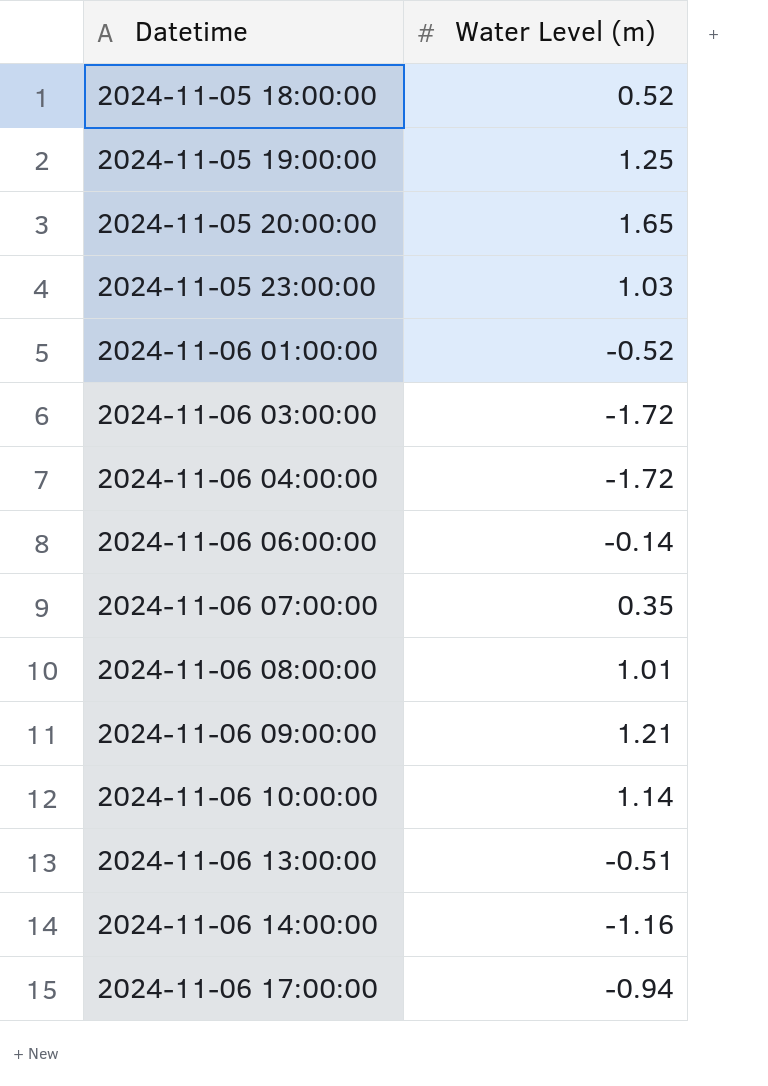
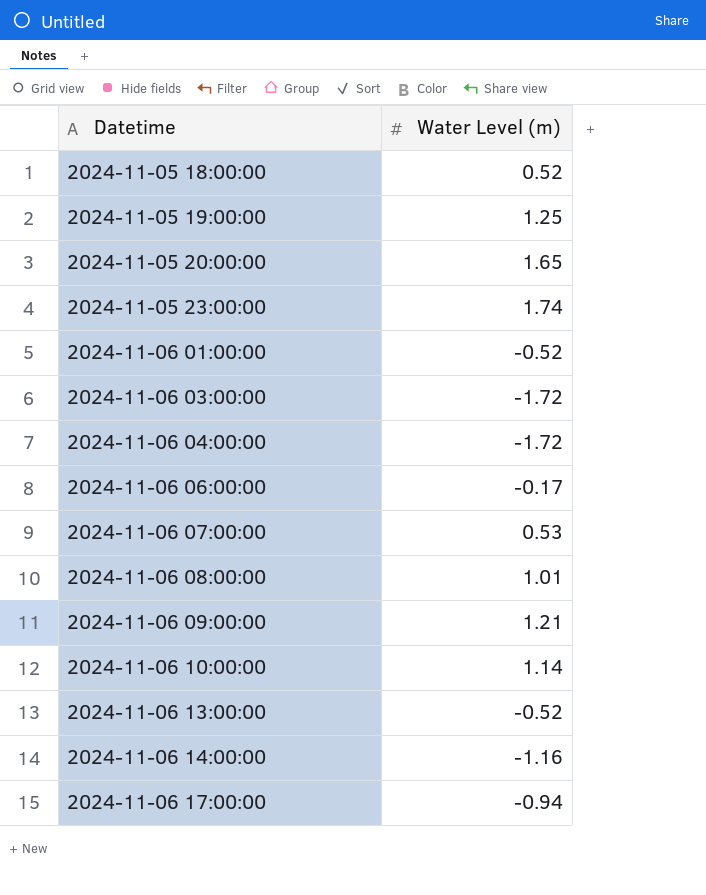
2024-11-05 23:00:00 | Water Level (m): 1.03 -> 1.74
2024-11-06 06:00:00 | Water Level (m): -0.14 -> -0.17
2024-11-06 07:00:00 | Water Level (m): 0.35 -> 0.53
2024-11-06 13:00:00 | Water Level (m): -0.51 -> -0.52

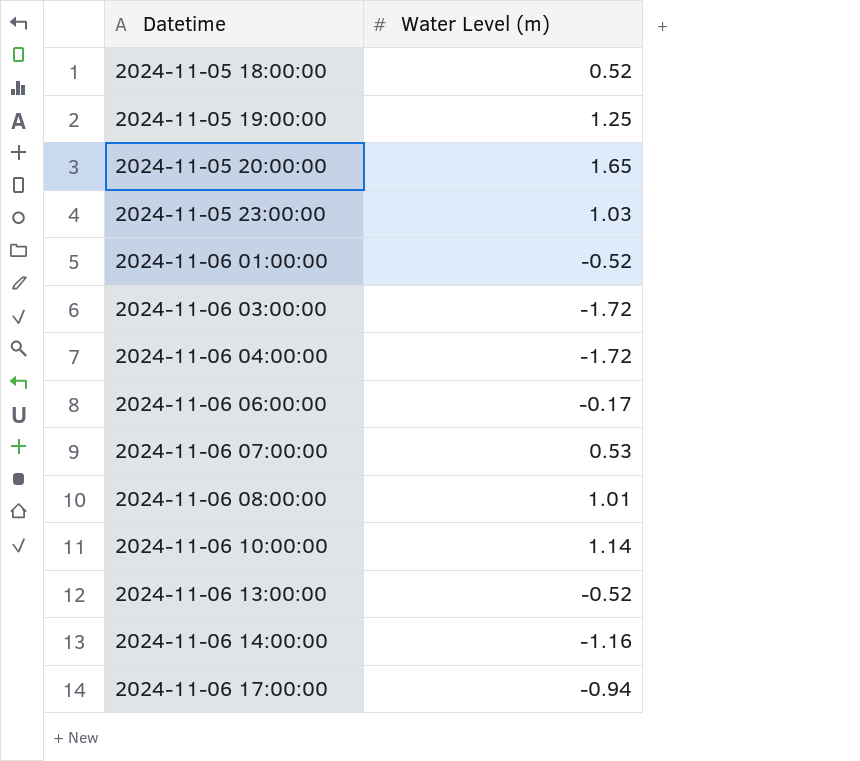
row 2024-11-06 09:00:00: 1.21 -> none
2024-11-05 23:00:00 | Water Level (m): 1.74 -> 1.03

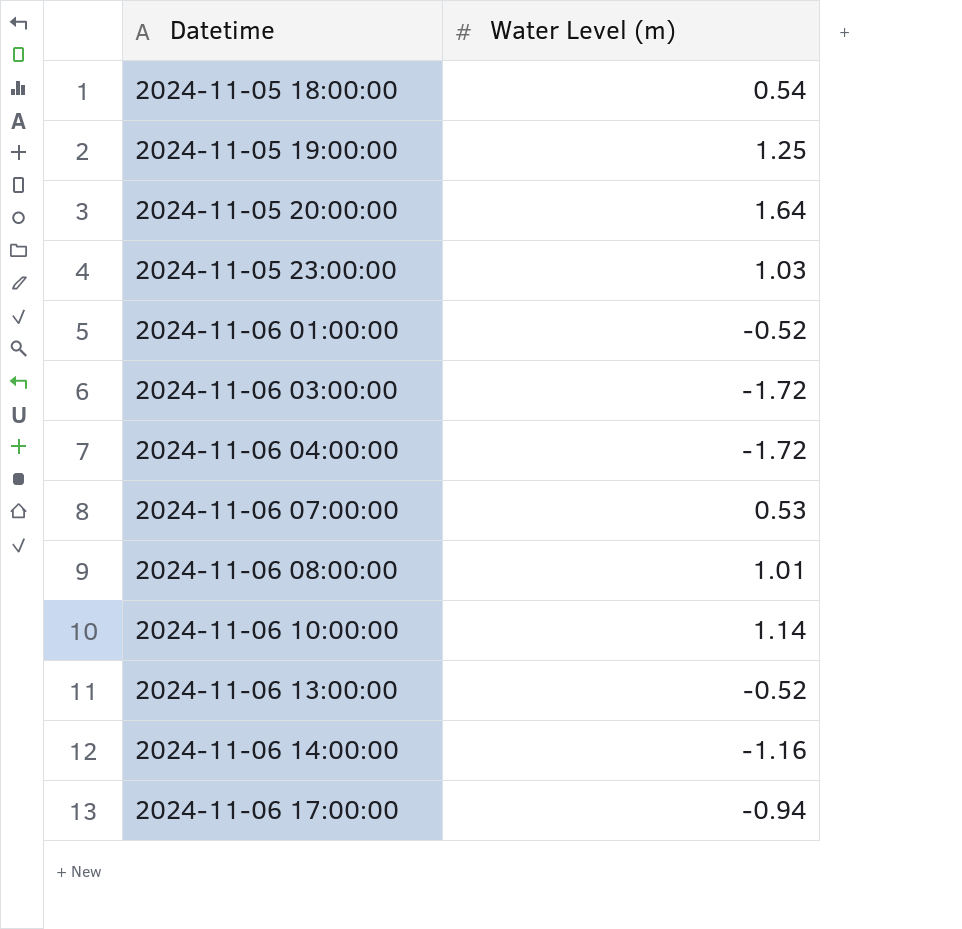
row 2024-11-06 06:00:00: -0.17 -> none
2024-11-05 18:00:00 | Water Level (m): 0.52 -> 0.54
2024-11-05 20:00:00 | Water Level (m): 1.65 -> 1.64

